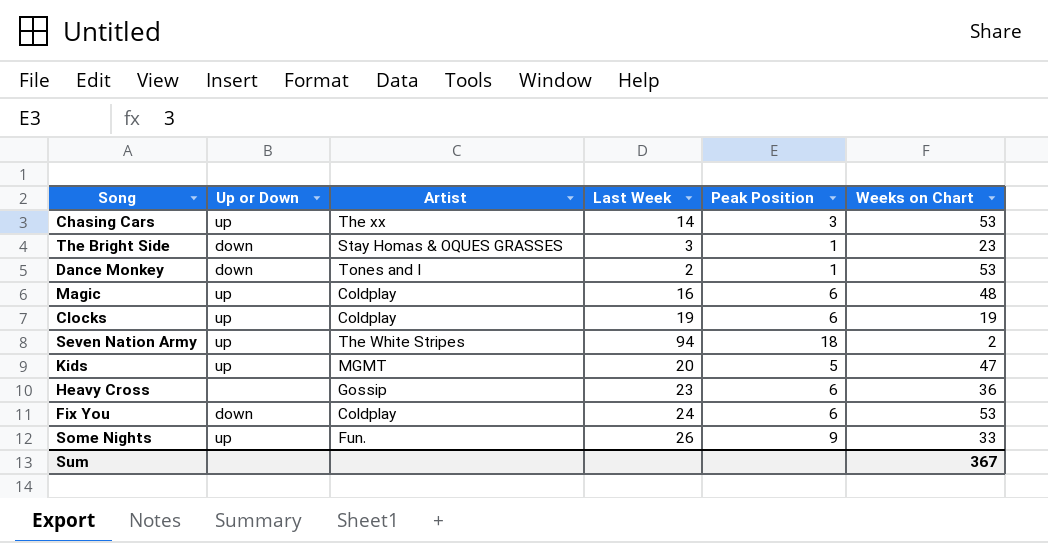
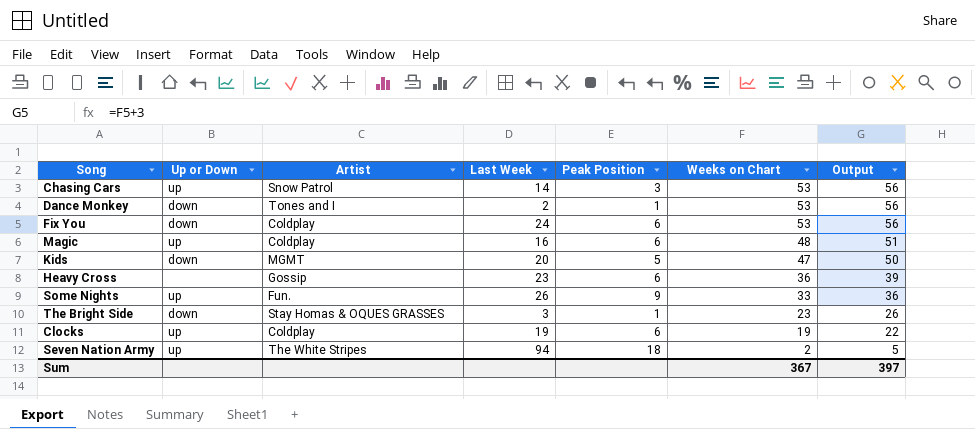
row order: none -> Weeks on Chart descending
column Output | formula: none -> [Weeks on Chart] + 3
Chasing Cars | Artist: The xx -> Snow Patrol
Kids | Up or Down: up -> down

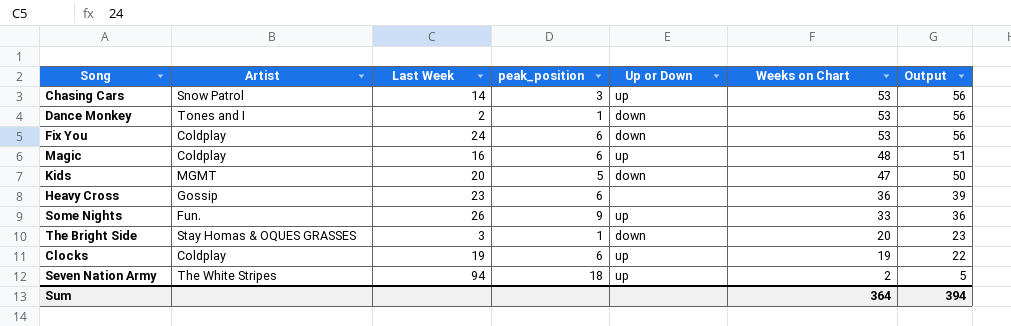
column name: Peak Position -> peak_position
column Up or Down | position: 2 -> 5
The Bright Side | Weeks on Chart: 23 -> 20
The Bright Side | Output: 26 -> 23
Sum | Weeks on Chart: 367 -> 364
Sum | Output: 397 -> 394

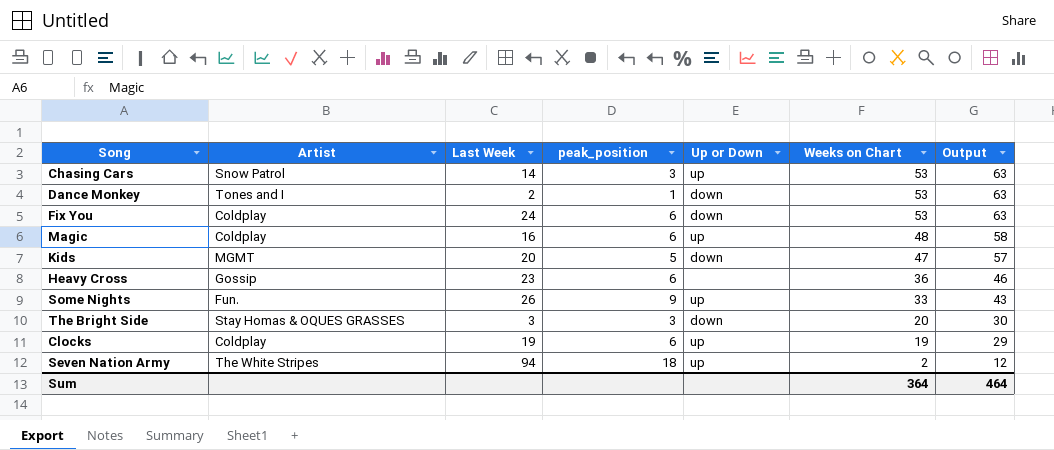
column Output | formula: [Weeks on Chart] + 3 -> [Weeks on Chart] + 10
The Bright Side | peak_position: 1 -> 3
Sum | Output: 394 -> 464

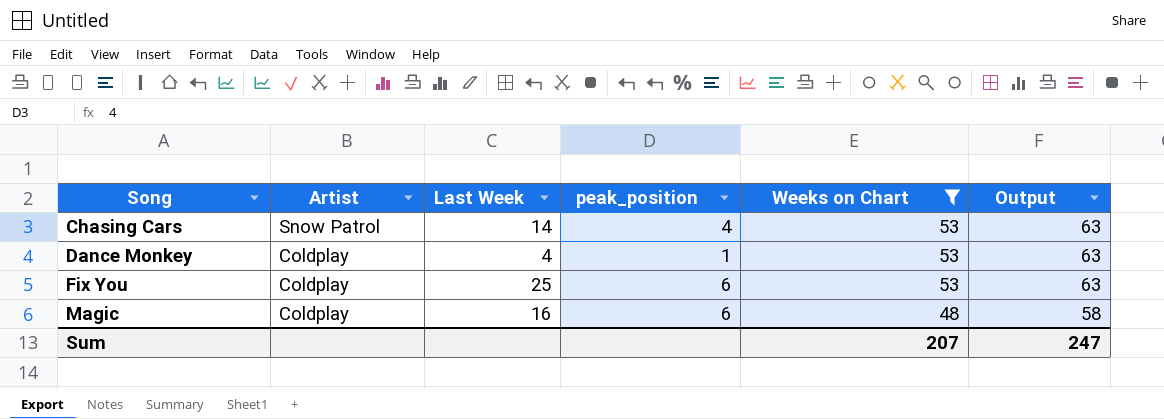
filter: none -> Weeks on Chart >= 48
column Up or Down | position: 5 -> none
Chasing Cars | peak_position: 3 -> 4
Dance Monkey | Artist: Tones and I -> Coldplay
Dance Monkey | Last Week: 2 -> 4
Fix You | Last Week: 24 -> 25
Sum | Weeks on Chart: 364 -> 207
Sum | Output: 464 -> 247

